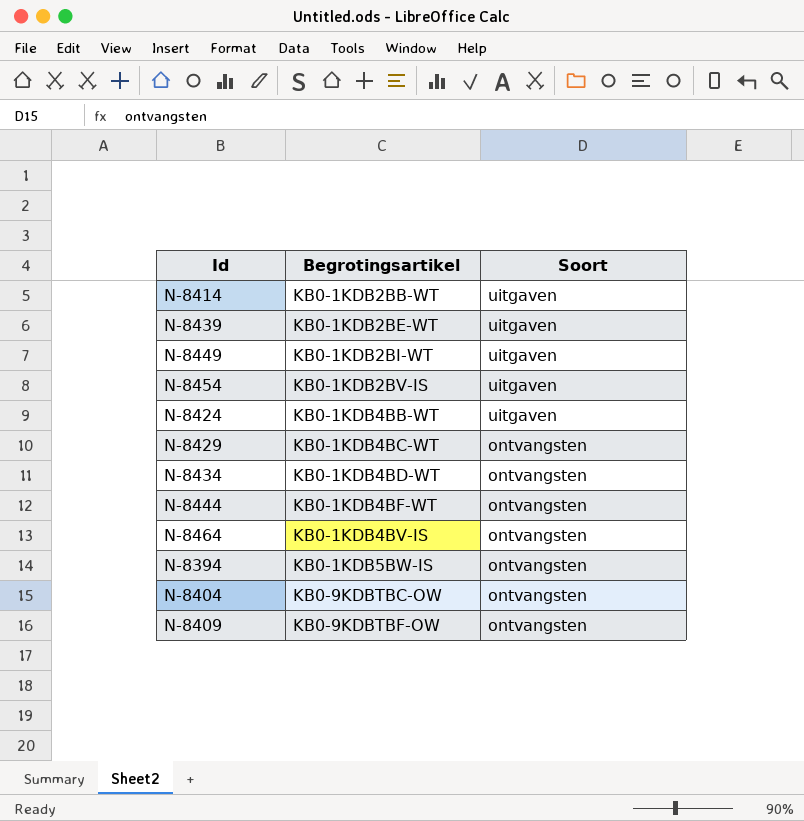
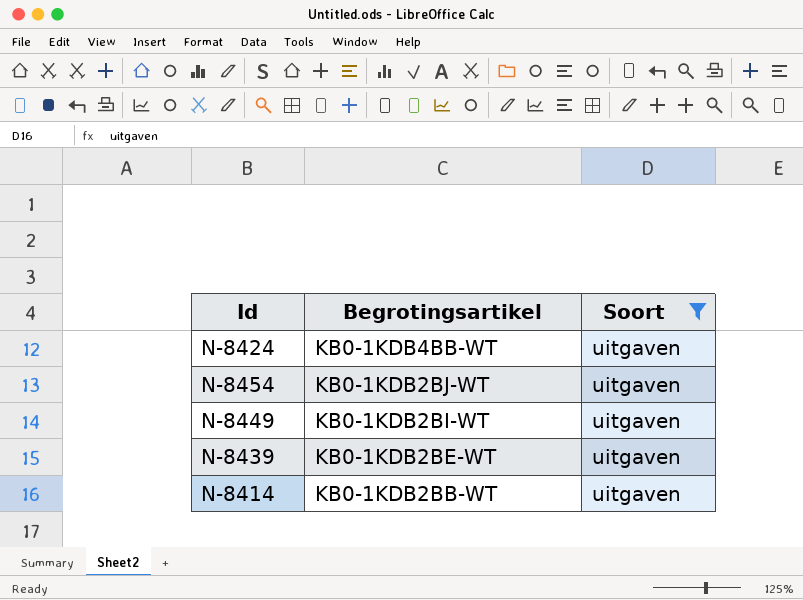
filter: none -> Soort = uitgaven
row order: Begrotingsartikel ascending -> Begrotingsartikel descending
N-8454 | Begrotingsartikel: KB0-1KDB2BV-IS -> KB0-1KDB2BJ-WT

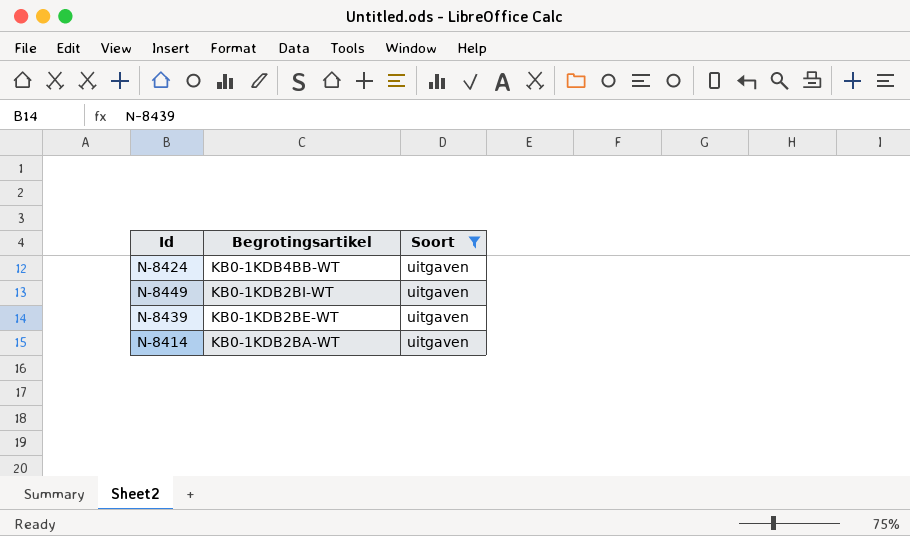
row N-8454: KB0-1KDB2BJ-WT | uitgaven -> none
N-8414 | Begrotingsartikel: KB0-1KDB2BB-WT -> KB0-1KDB2BA-WT

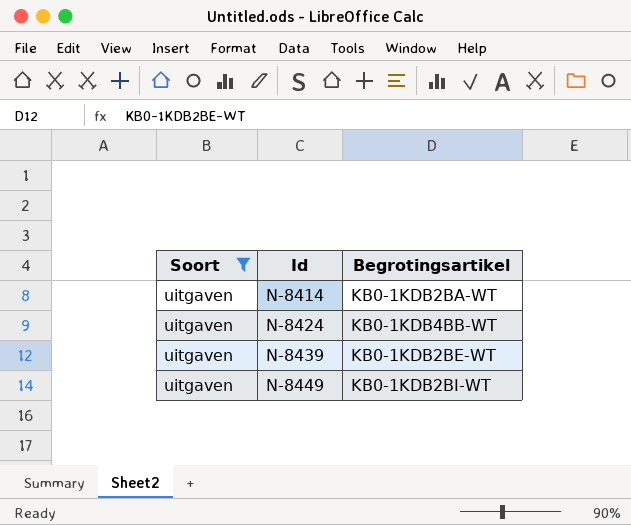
row order: Begrotingsartikel descending -> Id ascending
column Soort | position: 3 -> 1

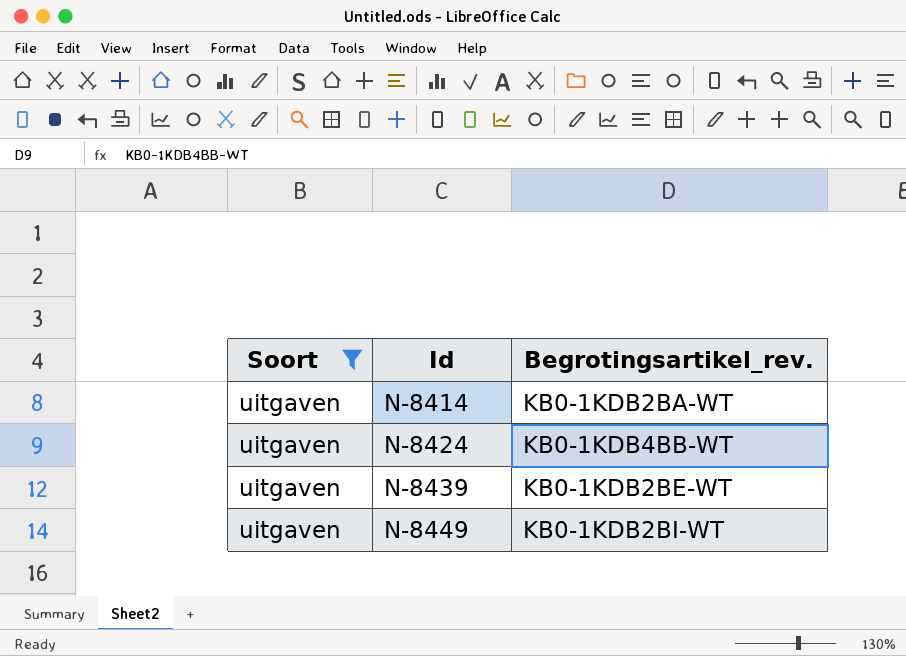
column name: Begrotingsartikel -> Begrotingsartikel_rev.

